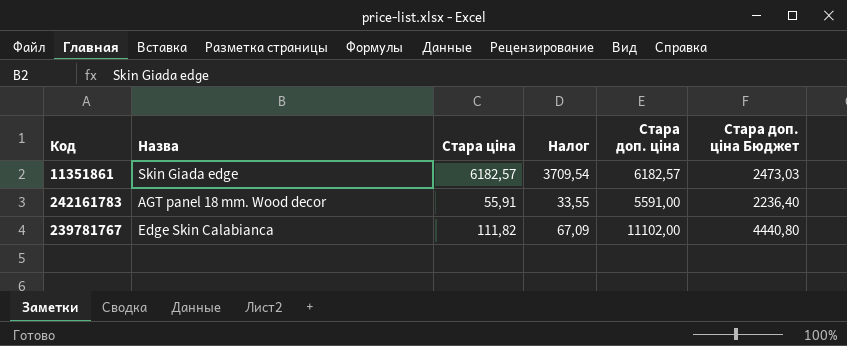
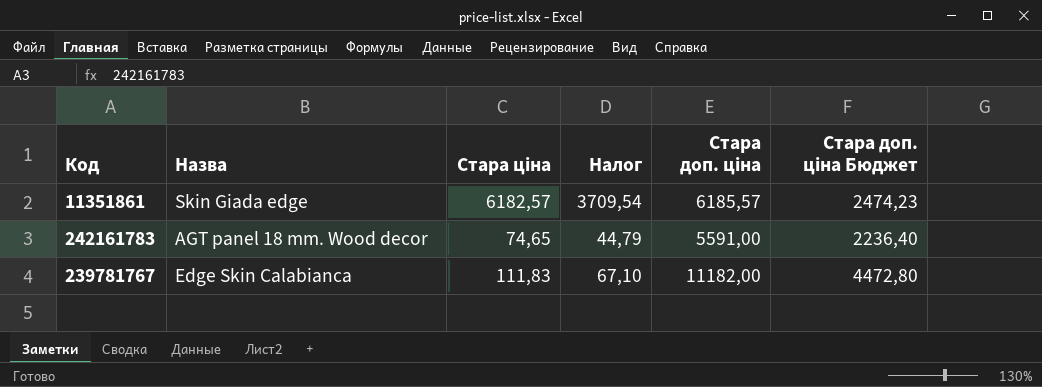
11351861 | Стара доп. ціна: 6182,57 -> 6185,57
11351861 | Стара доп. ціна Бюджет: 2473,03 -> 2474,23
242161783 | Стара ціна: 55,91 -> 74,65
242161783 | Налог: 33,55 -> 44,79
239781767 | Стара ціна: 111,82 -> 111,83
239781767 | Налог: 67,09 -> 67,10
239781767 | Стара доп. ціна: 11102,00 -> 11182,00
239781767 | Стара доп. ціна Бюджет: 4440,80 -> 4472,80

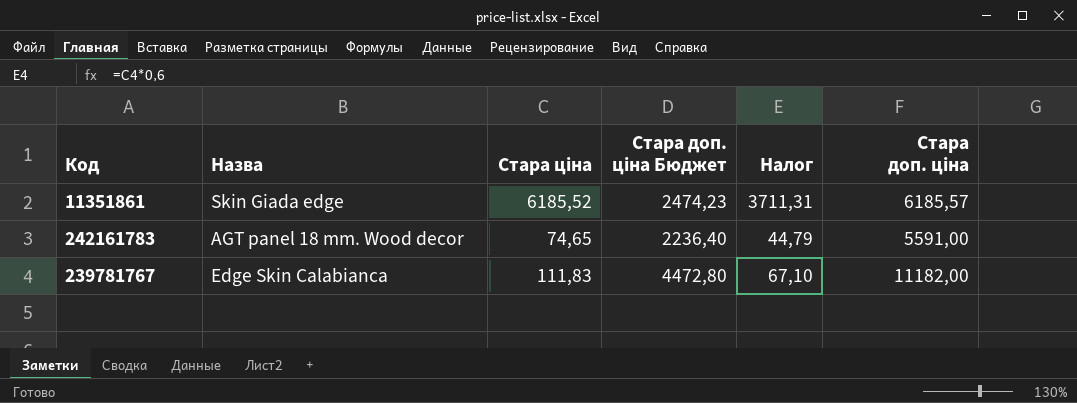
column Стара доп. ціна Бюджет | position: 6 -> 4
11351861 | Стара ціна: 6182,57 -> 6185,52
11351861 | Налог: 3709,54 -> 3711,31

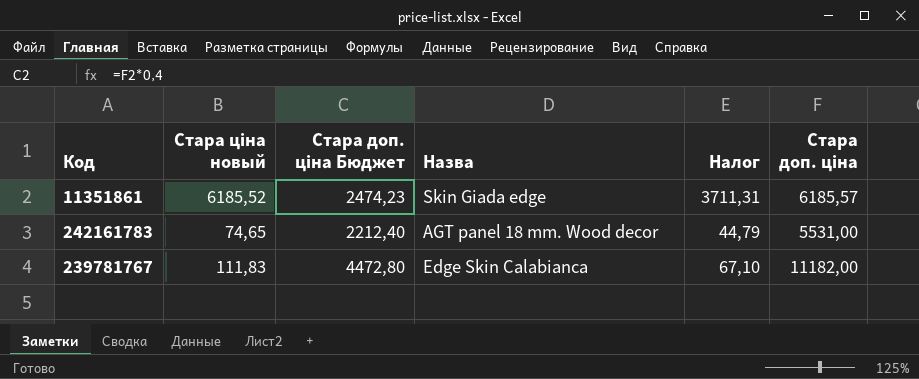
column name: Стара ціна -> Стара ціна новый
column Назва | position: 2 -> 4
242161783 | Стара доп. ціна Бюджет: 2236,40 -> 2212,40
242161783 | Стара доп. ціна: 5591,00 -> 5531,00

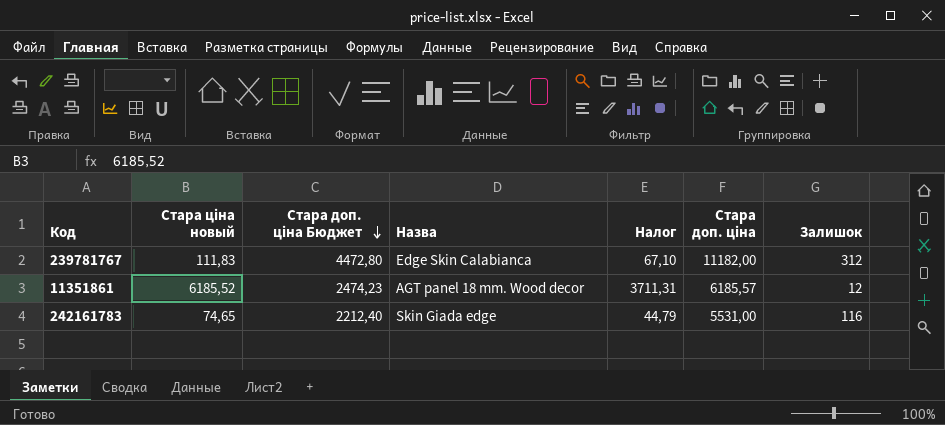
row order: none -> Стара доп. ціна Бюджет descending
column Залишок | position: none -> 7
11351861 | Назва: Skin Giada edge -> AGT panel 18 mm. Wood decor
242161783 | Назва: AGT panel 18 mm. Wood decor -> Skin Giada edge

